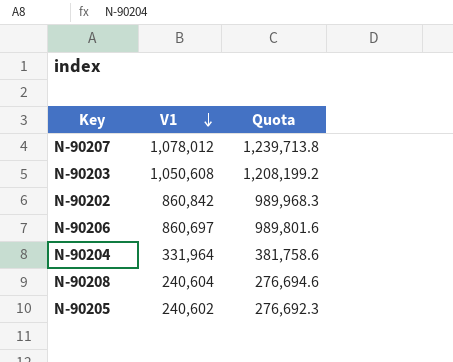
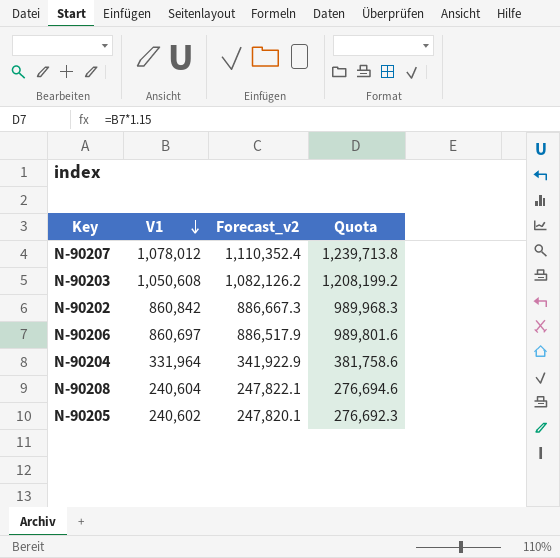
column Forecast_v2 | formula: none -> [V1] * 1.03

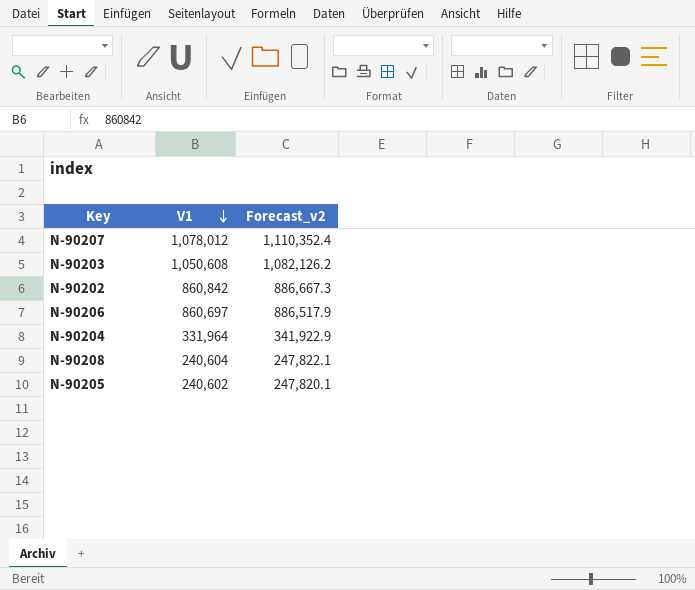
column Quota | formula: [V1] * 1.15 -> none

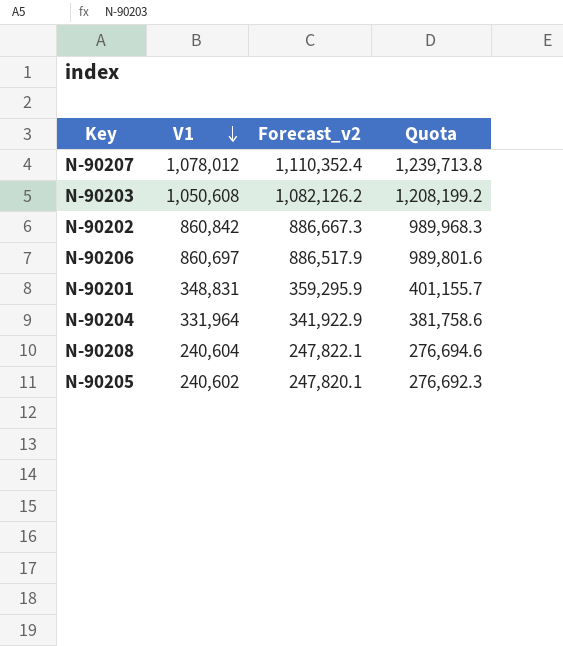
column Quota | formula: none -> [V1] * 1.15
row N-90201: none -> 348,831 | 359,295.9 | 401,155.7

